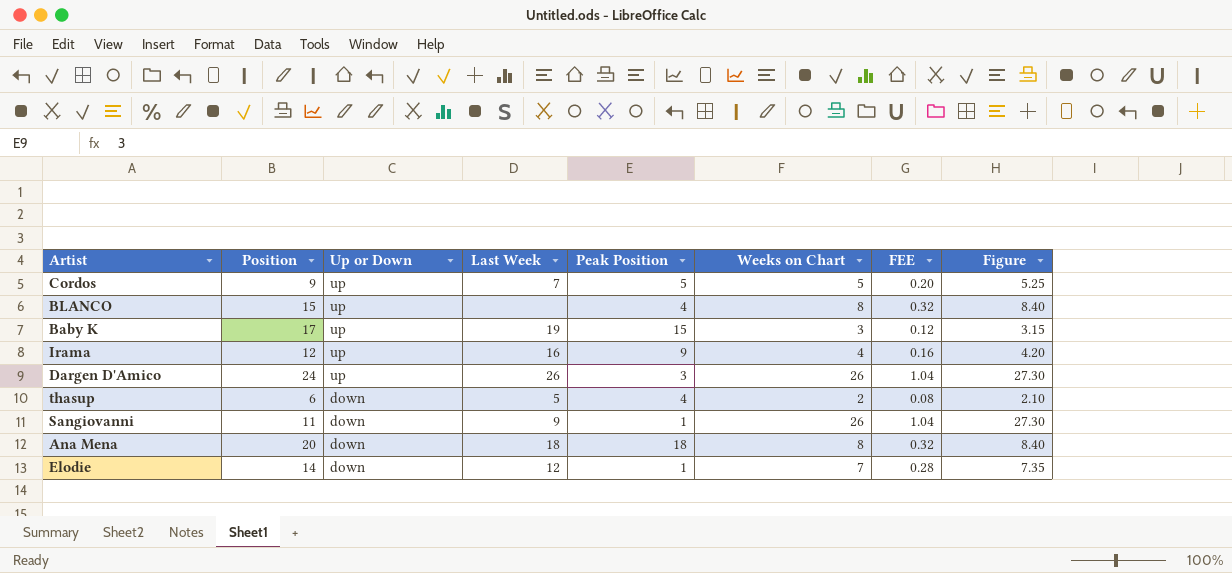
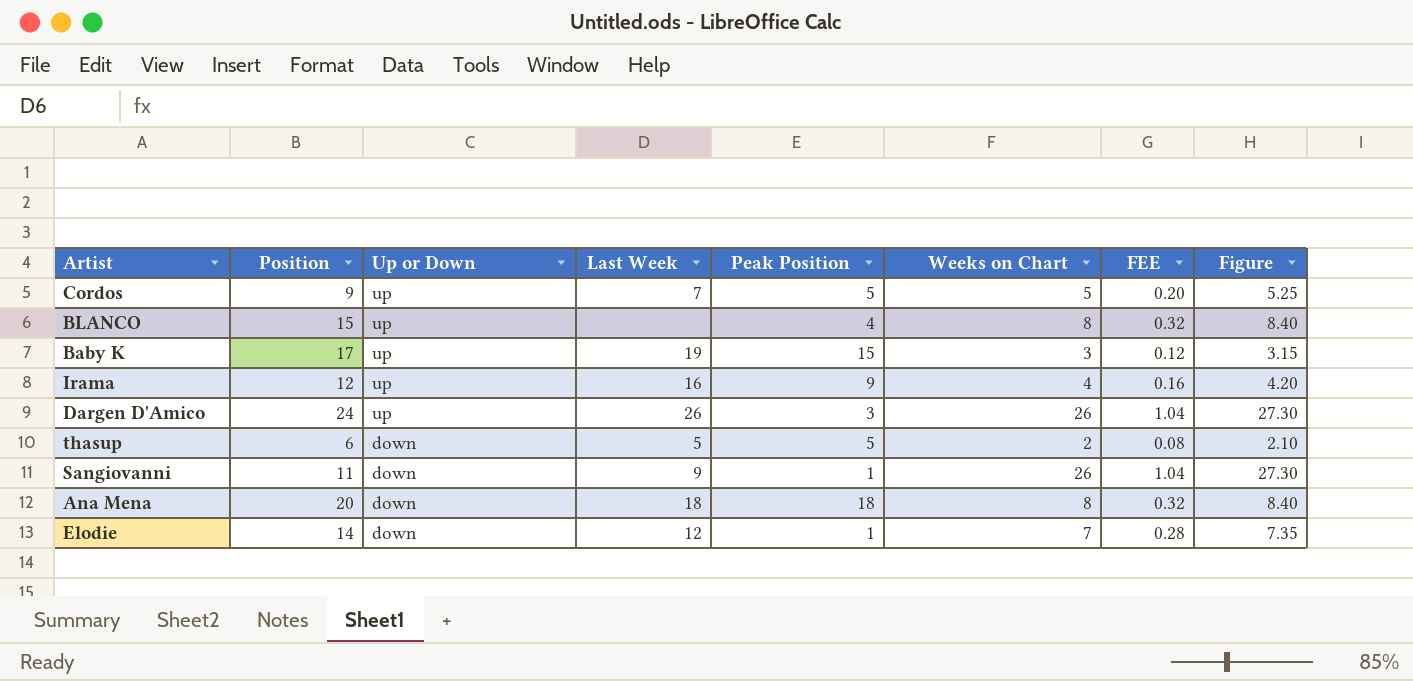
thasup | Peak Position: 4 -> 5

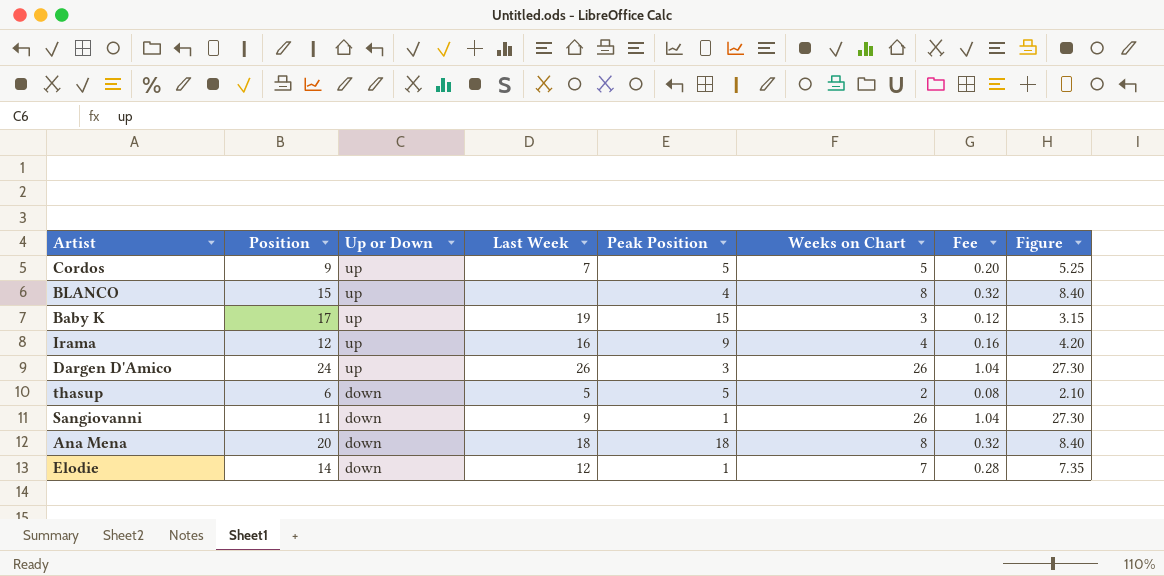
column name: FEE -> Fee

